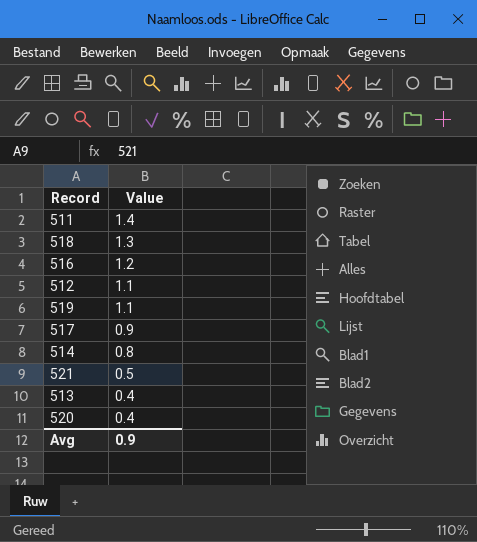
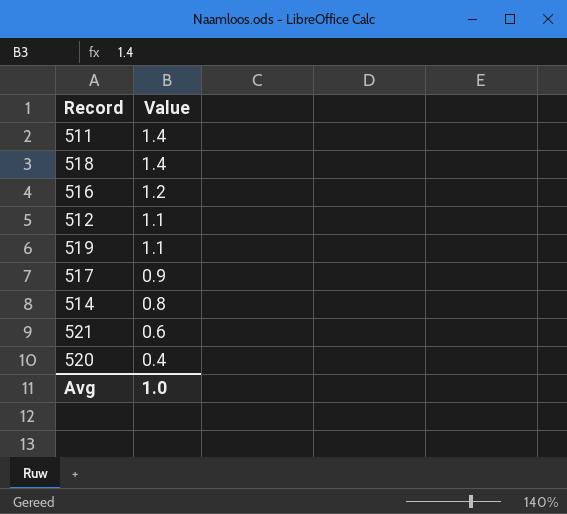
row 513: 0.4 -> none
518 | Value: 1.3 -> 1.4
521 | Value: 0.5 -> 0.6
Avg | Value: 0.9 -> 1.0

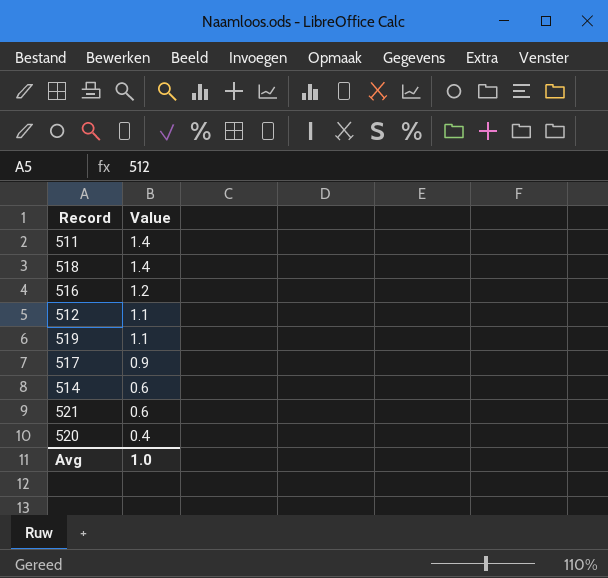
514 | Value: 0.8 -> 0.6

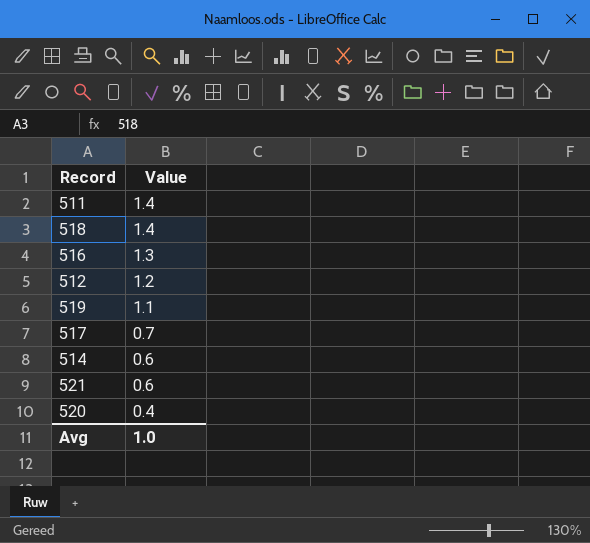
516 | Value: 1.2 -> 1.3
512 | Value: 1.1 -> 1.2
517 | Value: 0.9 -> 0.7

